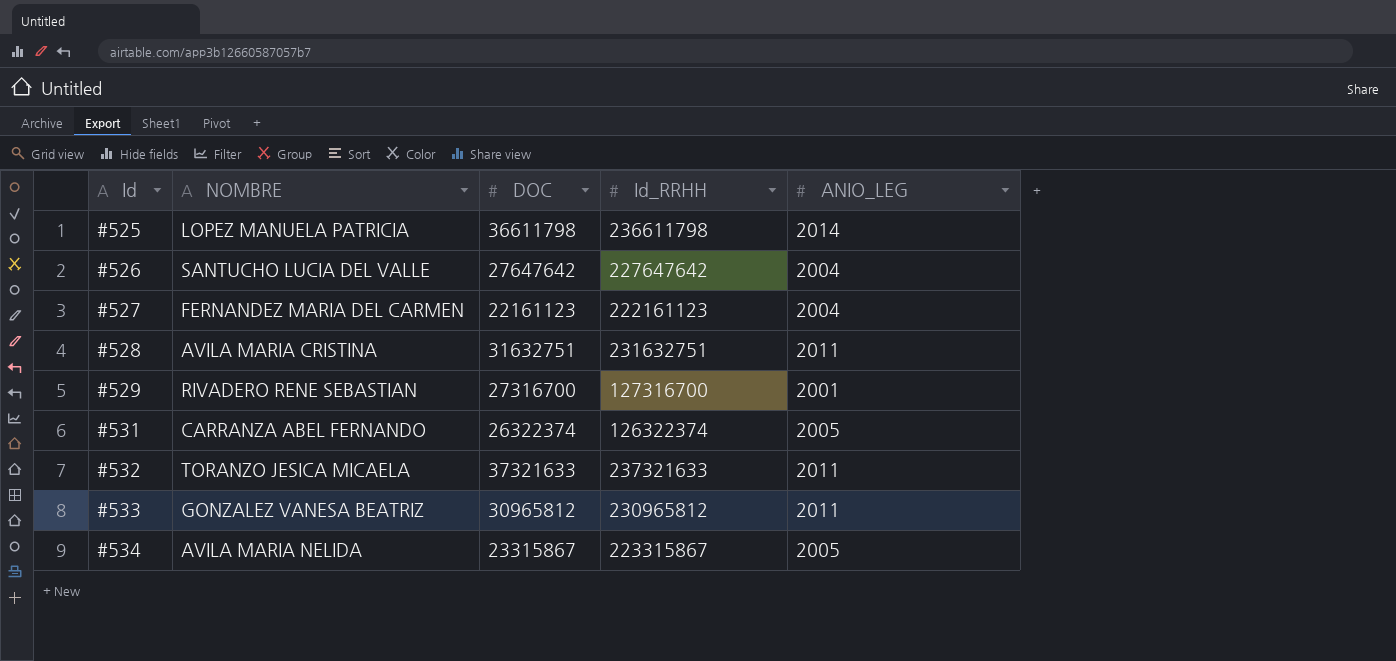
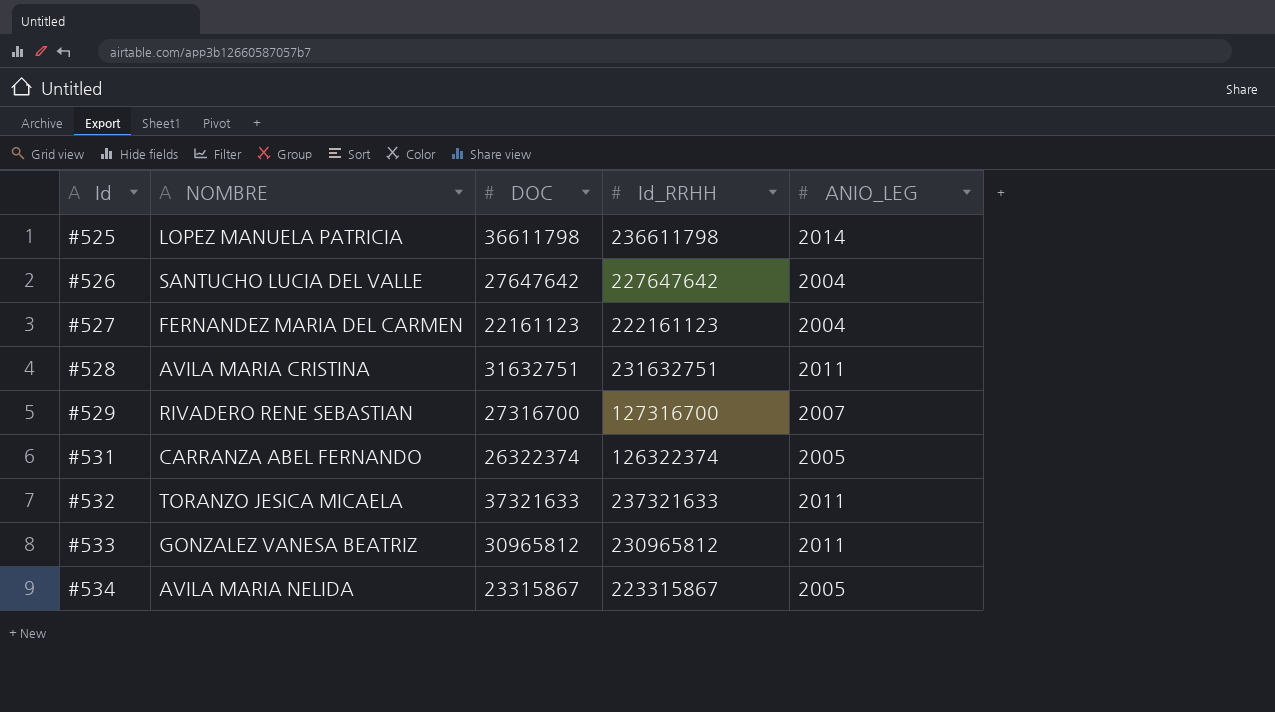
#529 | ANIO_LEG: 2001 -> 2007

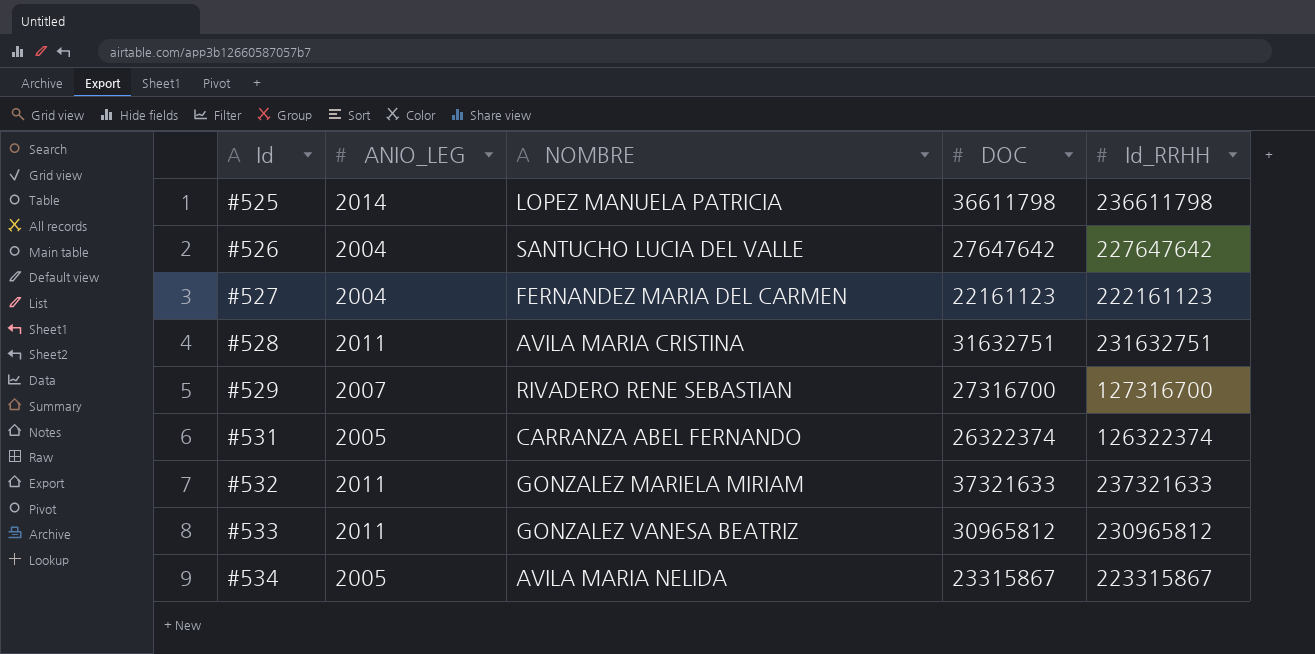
column ANIO_LEG | position: 5 -> 2
#532 | NOMBRE: TORANZO JESICA MICAELA -> GONZALEZ MARIELA MIRIAM

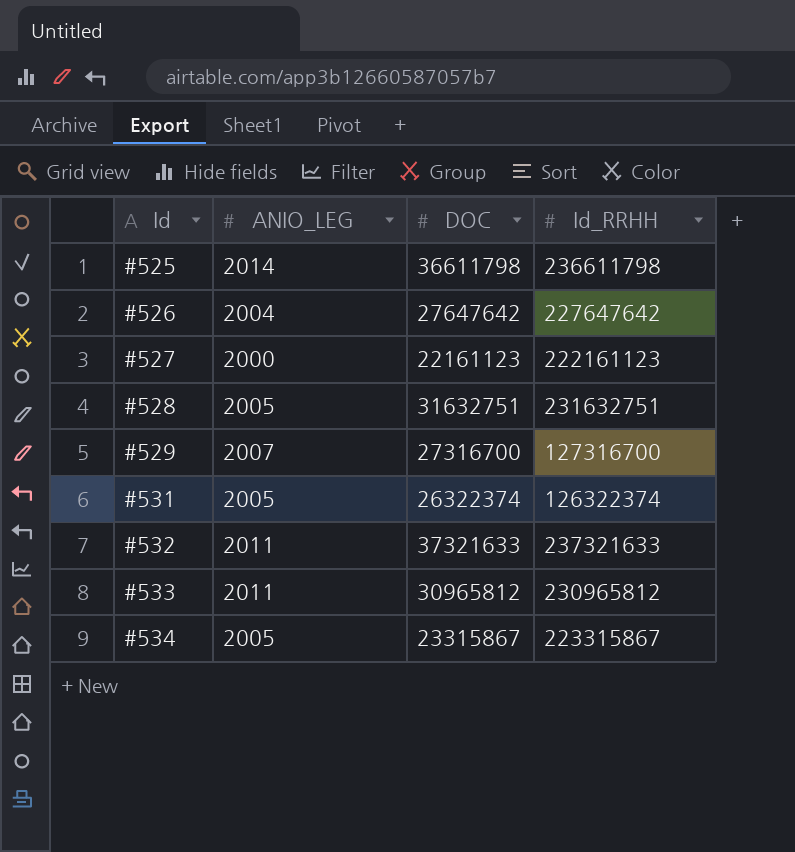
column NOMBRE | position: 3 -> none
#527 | ANIO_LEG: 2004 -> 2000
#528 | ANIO_LEG: 2011 -> 2005

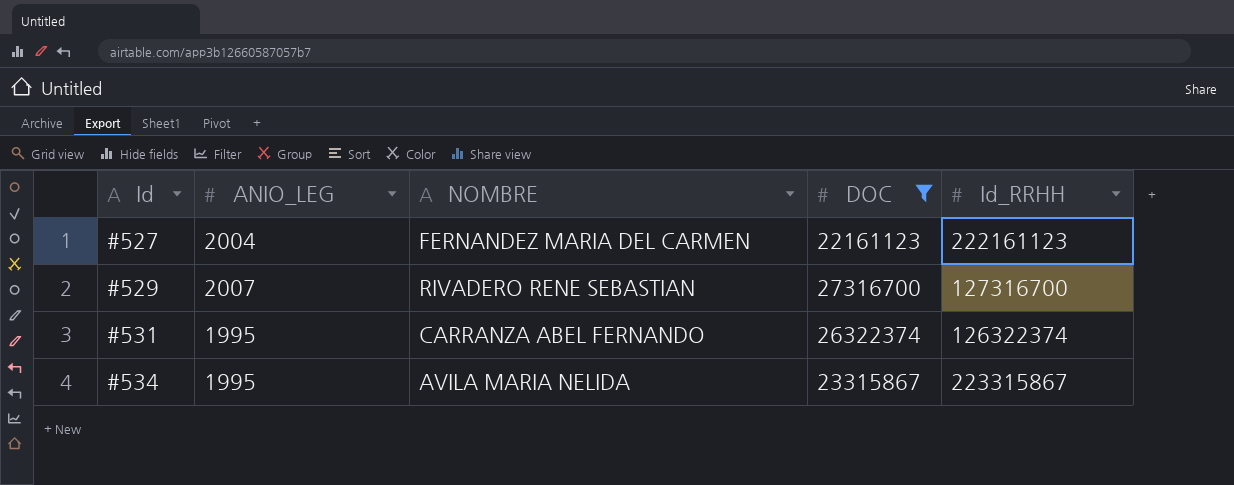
filter: none -> DOC <= 27316700
column NOMBRE | position: none -> 3
#527 | ANIO_LEG: 2000 -> 2004
#531 | ANIO_LEG: 2005 -> 1995
#534 | ANIO_LEG: 2005 -> 1995

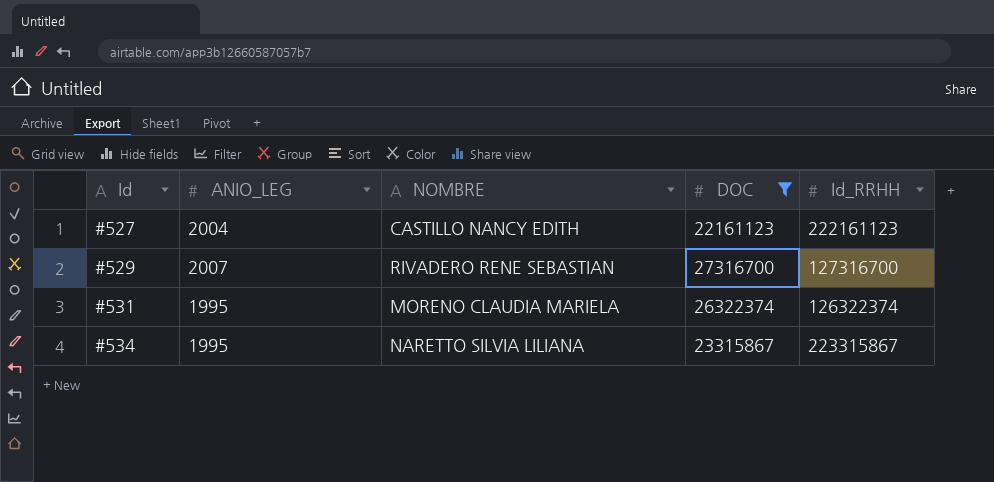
#527 | NOMBRE: FERNANDEZ MARIA DEL CARMEN -> CASTILLO NANCY EDITH
#531 | NOMBRE: CARRANZA ABEL FERNANDO -> MORENO CLAUDIA MARIELA
#534 | NOMBRE: AVILA MARIA NELIDA -> NARETTO SILVIA LILIANA

